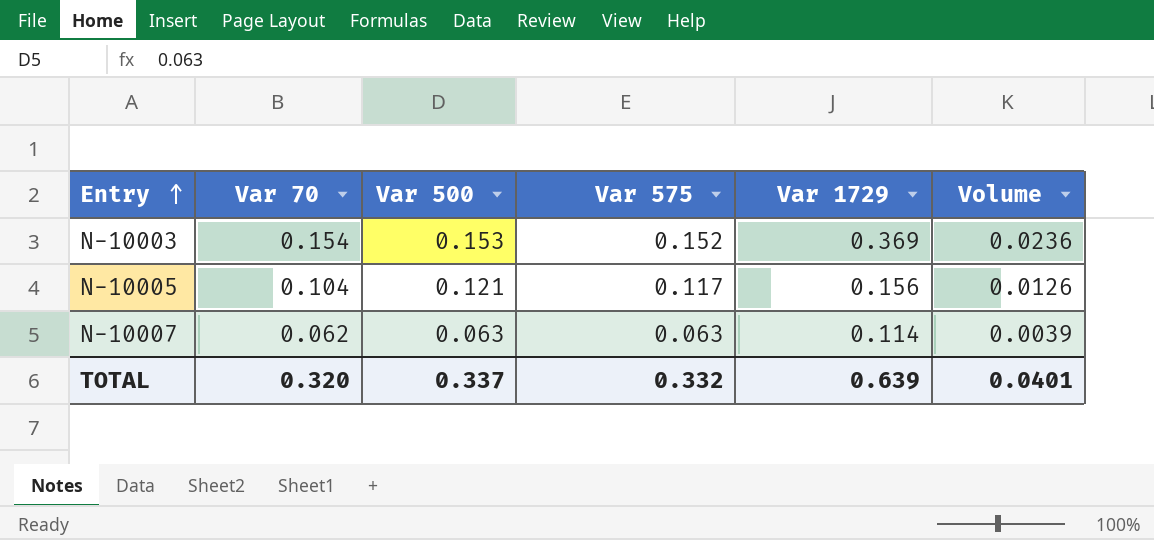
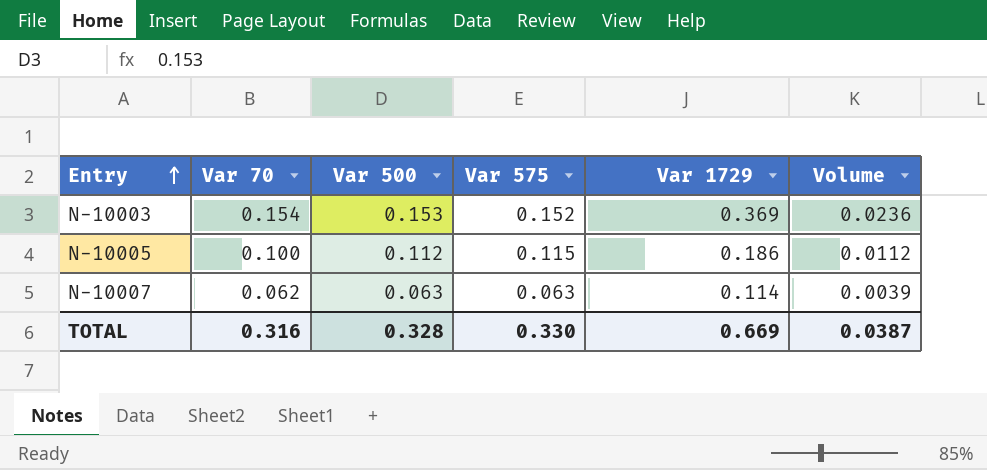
N-10005 | Var 70: 0.104 -> 0.100
N-10005 | Var 500: 0.121 -> 0.112
N-10005 | Var 575: 0.117 -> 0.115
N-10005 | Var 1729: 0.156 -> 0.186
N-10005 | Volume: 0.0126 -> 0.0112
TOTAL | Var 70: 0.320 -> 0.316
TOTAL | Var 500: 0.337 -> 0.328
TOTAL | Var 575: 0.332 -> 0.330
TOTAL | Var 1729: 0.639 -> 0.669
TOTAL | Volume: 0.0401 -> 0.0387

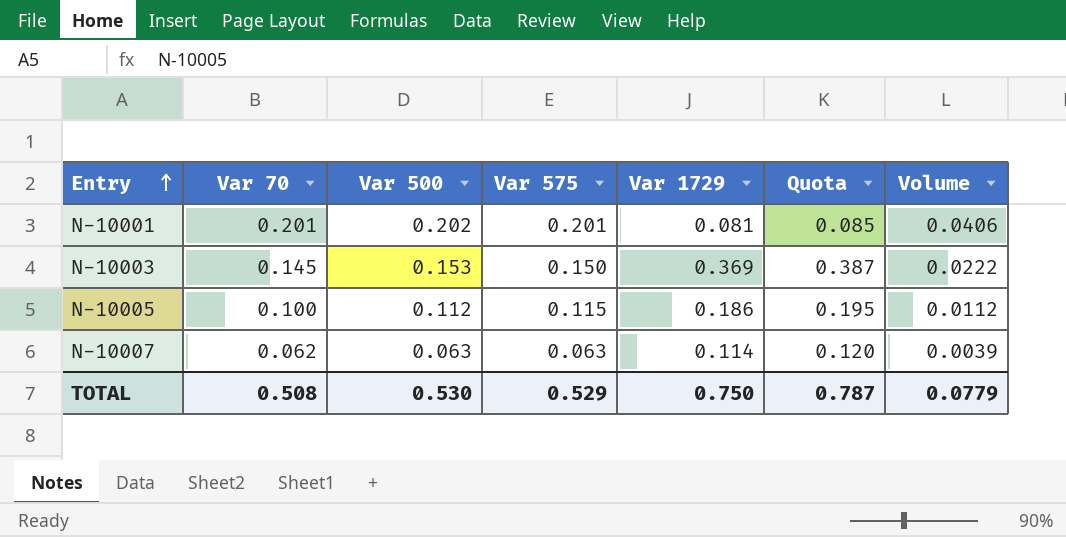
column Quota | formula: none -> [Var 1729] * 1.05
row N-10001: none -> 0.201 | 0.202 | 0.201 | 0.081 | 0.085 | 0.0406
N-10003 | Var 70: 0.154 -> 0.145
N-10003 | Var 575: 0.152 -> 0.150
N-10003 | Volume: 0.0236 -> 0.0222
TOTAL | Var 70: 0.316 -> 0.508
TOTAL | Var 500: 0.328 -> 0.530
TOTAL | Var 575: 0.330 -> 0.529
TOTAL | Var 1729: 0.669 -> 0.750
TOTAL | Volume: 0.0387 -> 0.0779

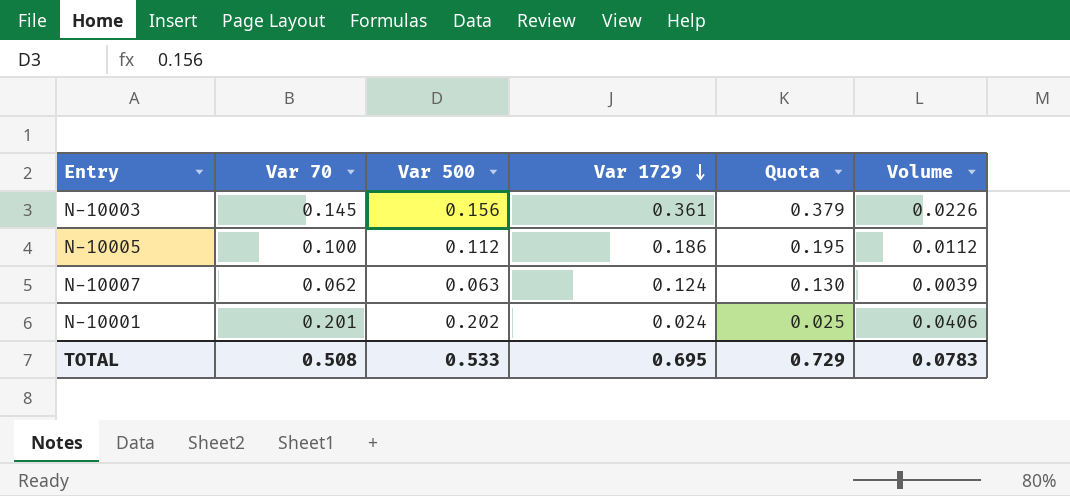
row order: Entry ascending -> Var 1729 descending
column Var 575 | position: 4 -> none
N-10003 | Var 500: 0.153 -> 0.156
N-10003 | Var 1729: 0.369 -> 0.361
N-10003 | Quota: 0.387 -> 0.379
N-10003 | Volume: 0.0222 -> 0.0226
N-10007 | Var 1729: 0.114 -> 0.124
N-10007 | Quota: 0.120 -> 0.130
N-10001 | Var 1729: 0.081 -> 0.024
N-10001 | Quota: 0.085 -> 0.025
TOTAL | Var 500: 0.530 -> 0.533
TOTAL | Var 1729: 0.750 -> 0.695
TOTAL | Quota: 0.787 -> 0.729
TOTAL | Volume: 0.0779 -> 0.0783

